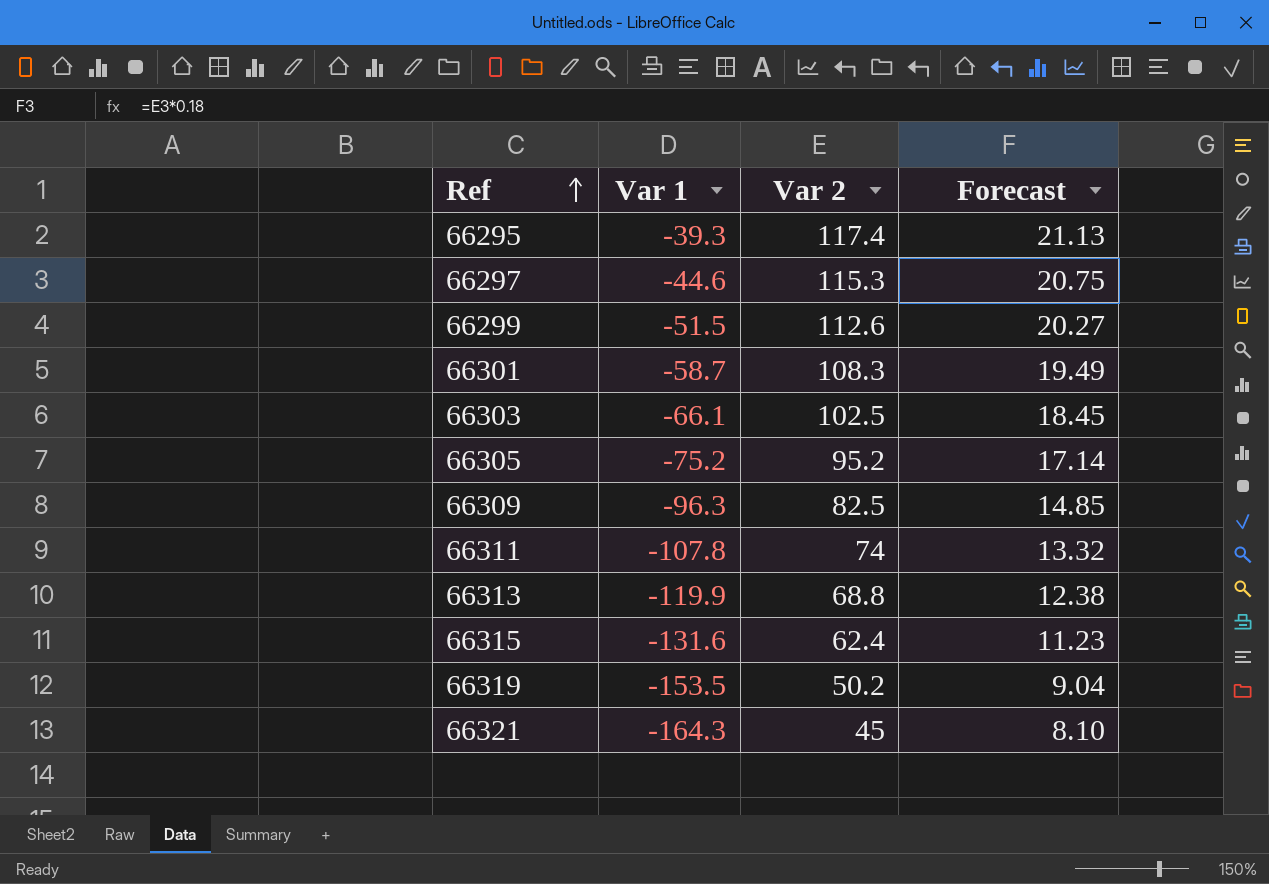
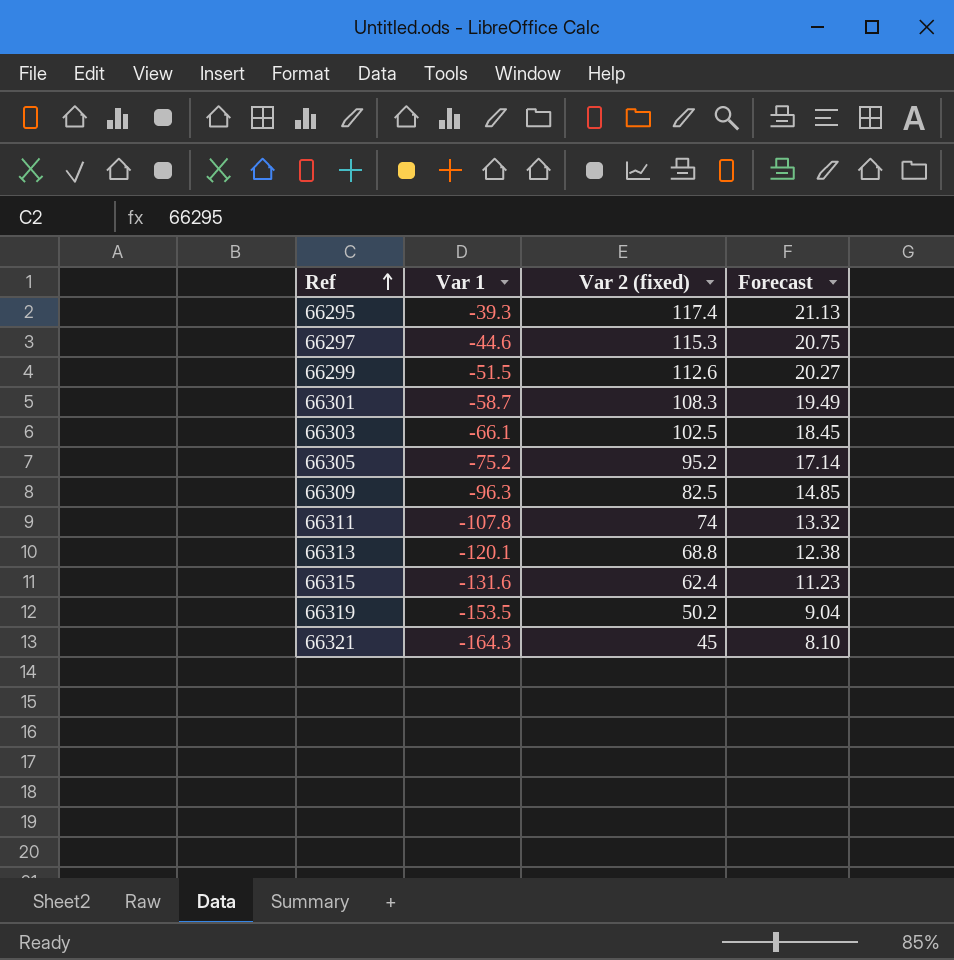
column name: Var 2 -> Var 2 (fixed)
66313 | Var 1: -119.9 -> -120.1

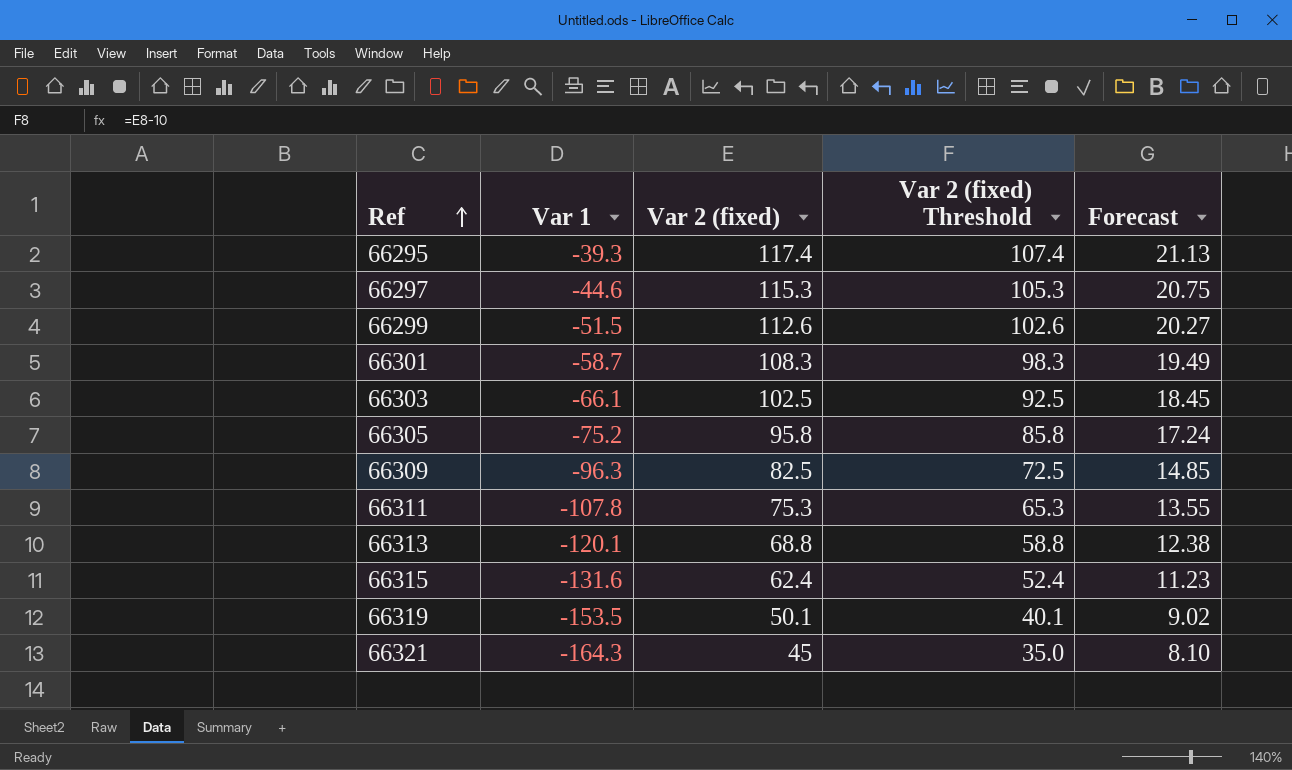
column Var 2 (fixed) Threshold | formula: none -> [Var 2 (fixed)] - 10
66305 | Var 2 (fixed): 95.2 -> 95.8
66305 | Forecast: 17.14 -> 17.24
66311 | Var 2 (fixed): 74 -> 75.3
66311 | Forecast: 13.32 -> 13.55
66319 | Var 2 (fixed): 50.2 -> 50.1
66319 | Forecast: 9.04 -> 9.02

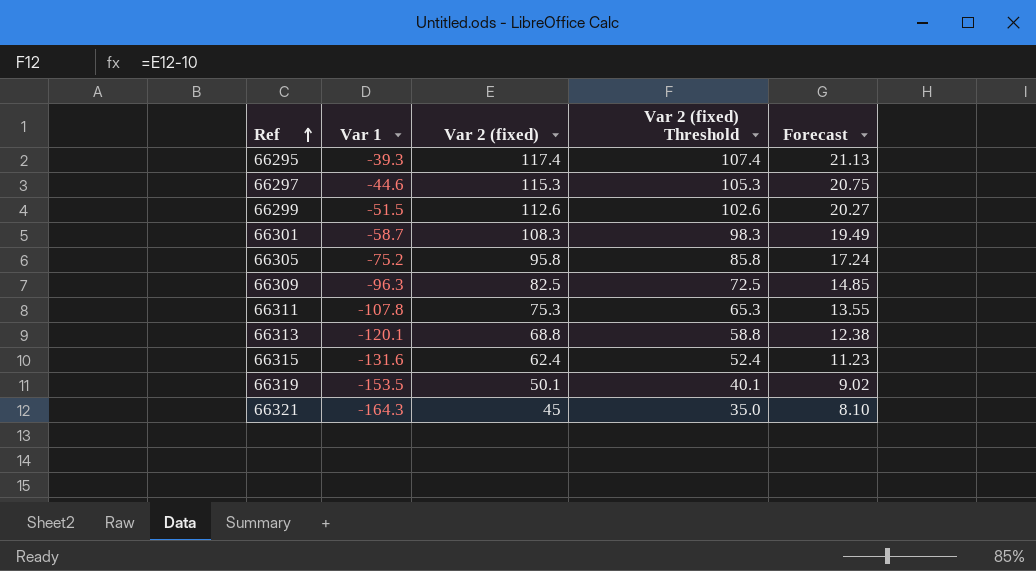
row 66303: -66.1 | 102.5 | 92.5 | 18.45 -> none

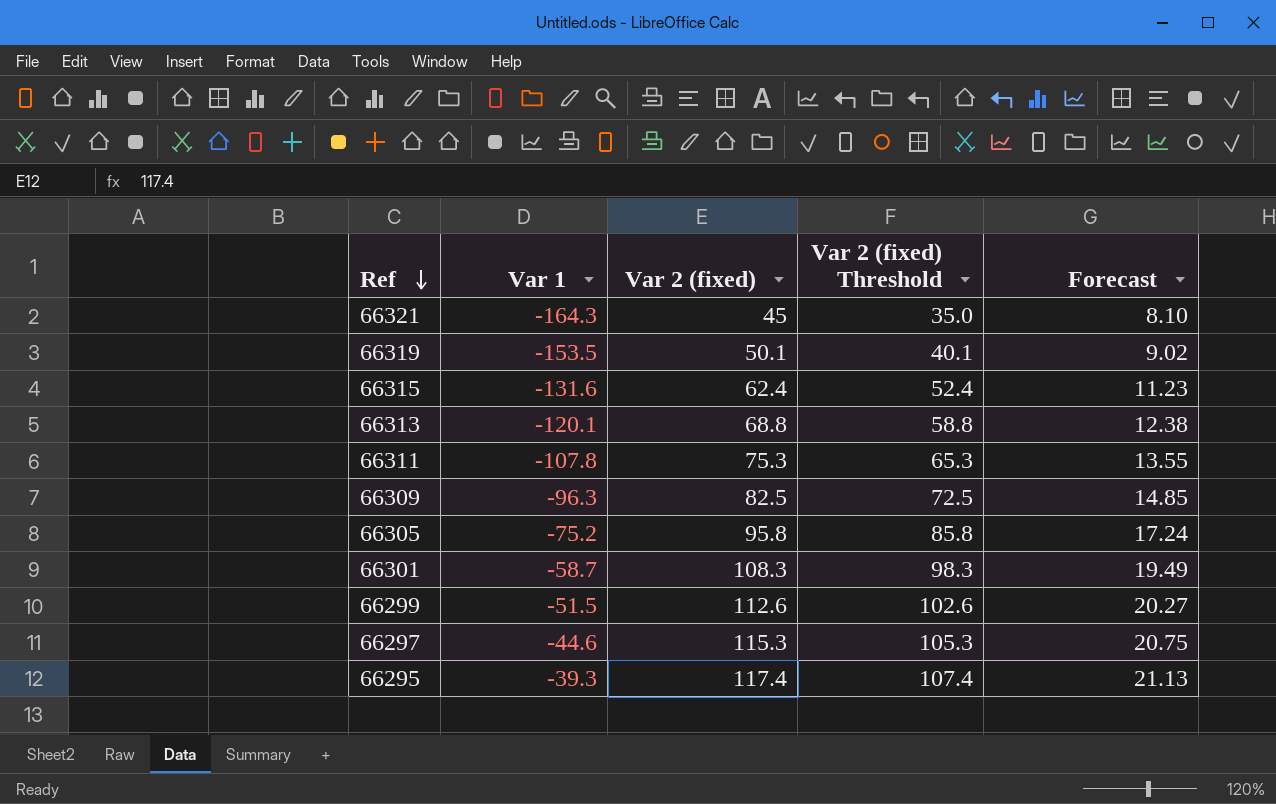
row order: Ref ascending -> Ref descending

